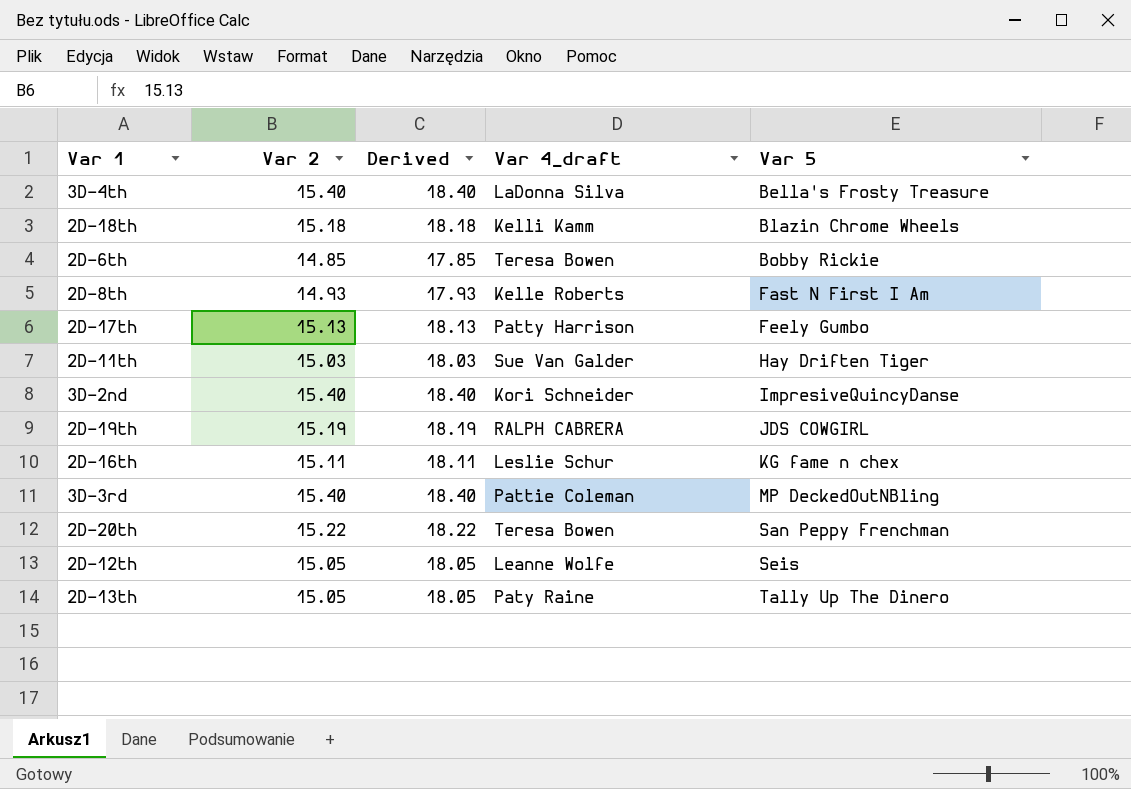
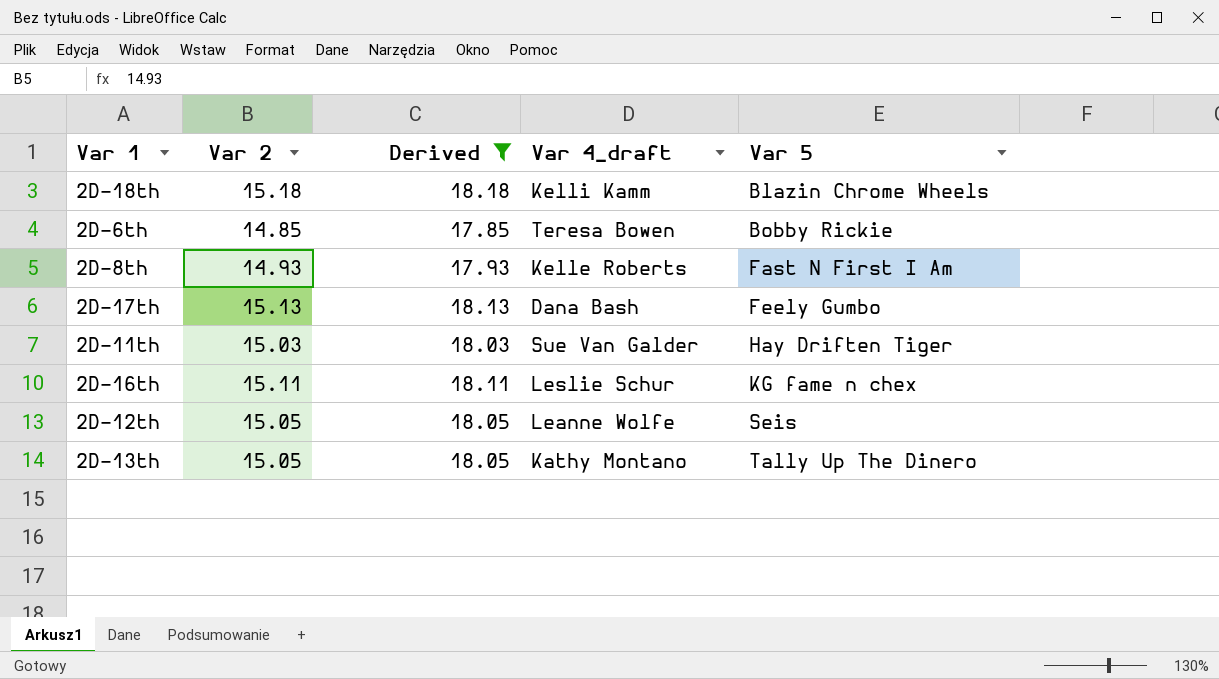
filter: none -> Derived <= 18.18
2D-17th | Var 4_draft: Patty Harrison -> Dana Bash
2D-13th | Var 4_draft: Paty Raine -> Kathy Montano

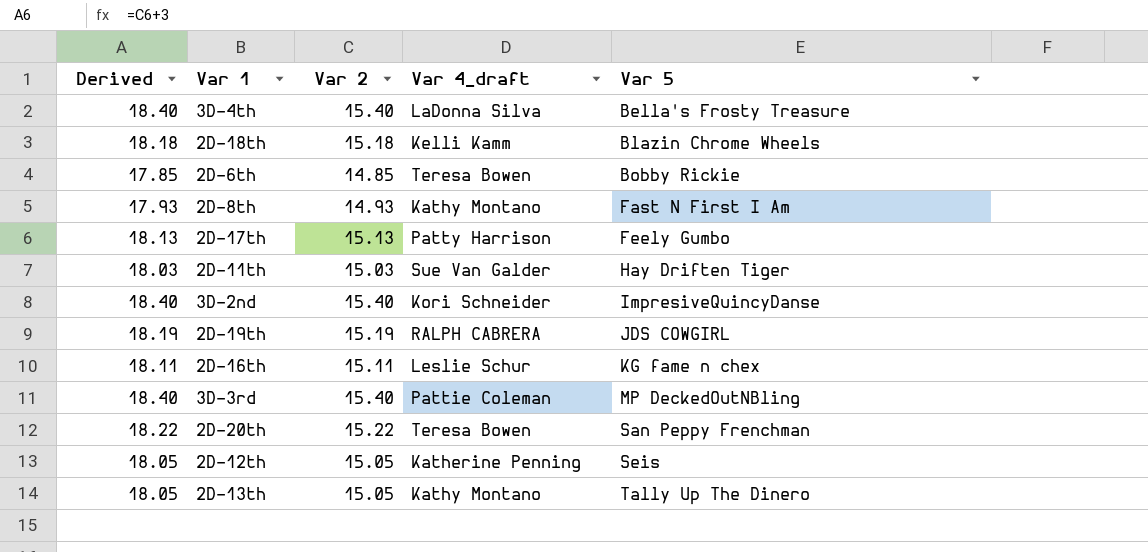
filter: Derived <= 18.18 -> none
column Derived | position: 3 -> 1
2D-8th | Var 4_draft: Kelle Roberts -> Kathy Montano
2D-17th | Var 4_draft: Dana Bash -> Patty Harrison
2D-12th | Var 4_draft: Leanne Wolfe -> Katherine Penning

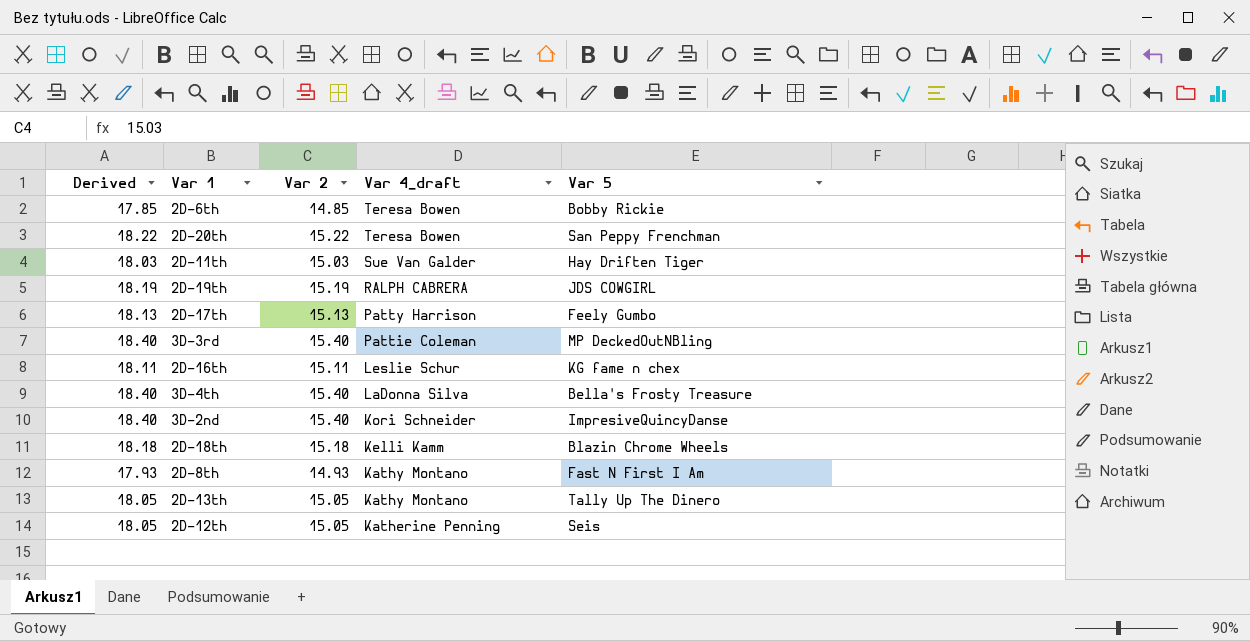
row order: Var 5 ascending -> Var 4_draft descending

